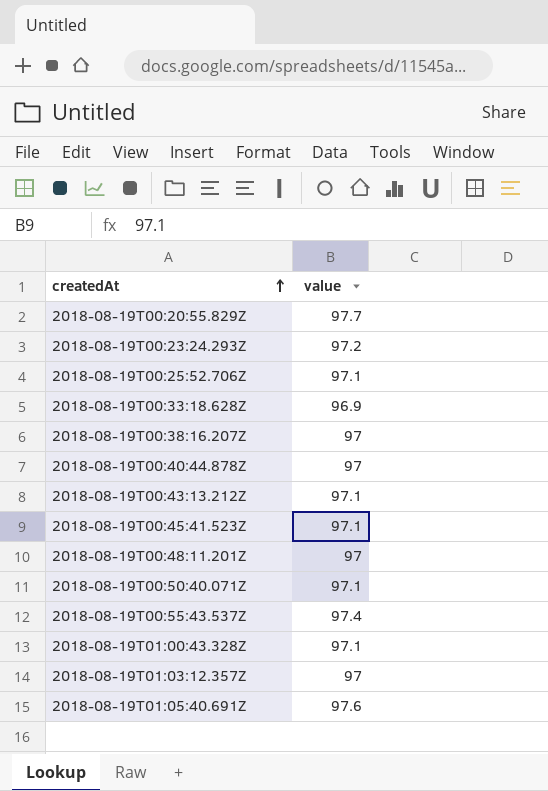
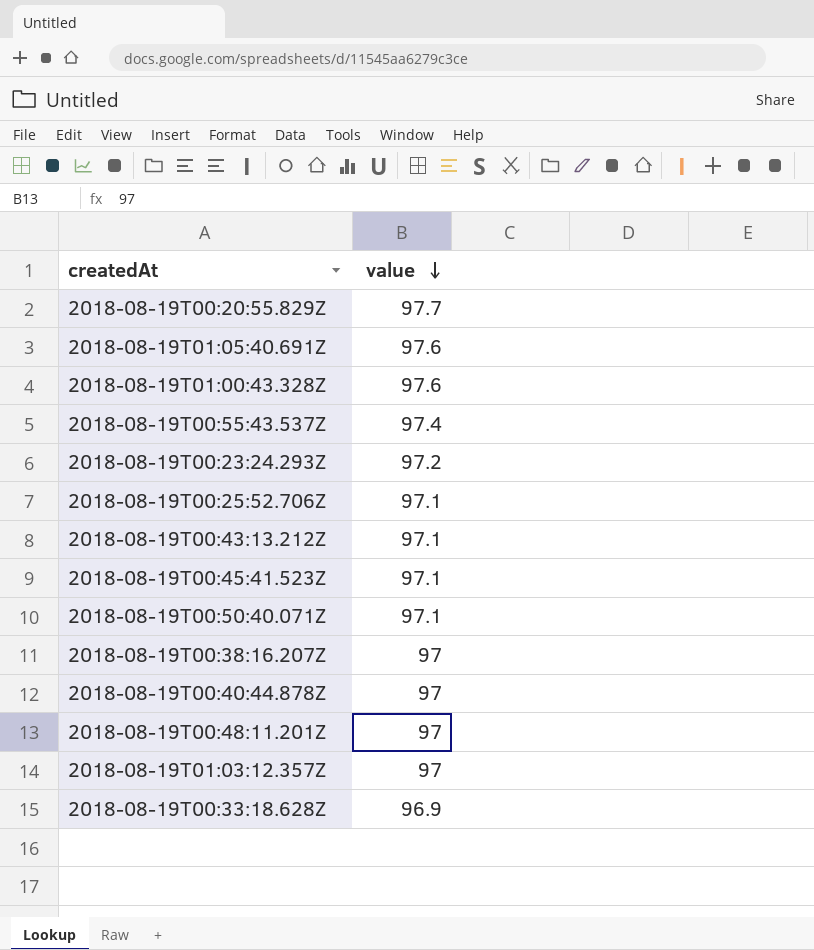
row order: createdAt ascending -> value descending
2018-08-19T01:00:43.328Z | value: 97.1 -> 97.6

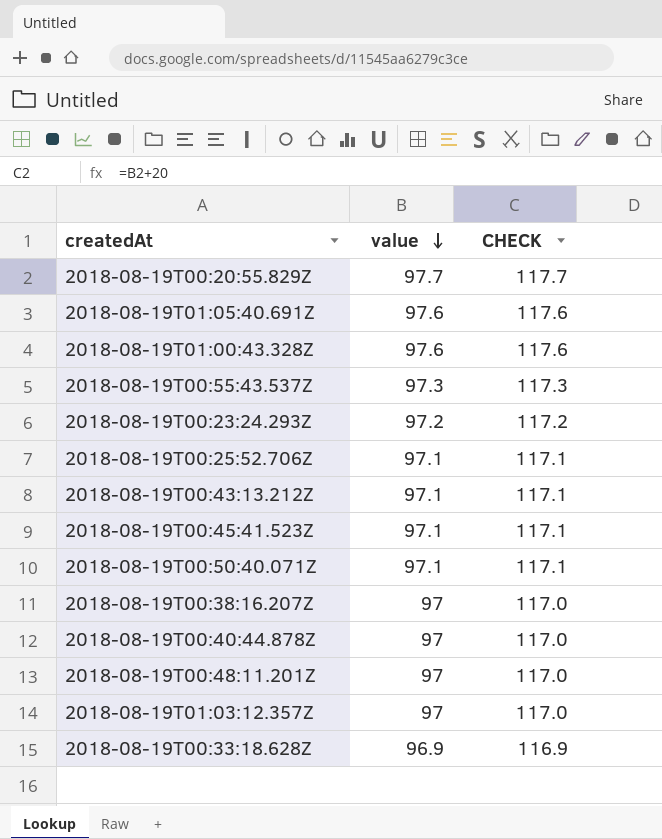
column CHECK | formula: none -> [value] + 20
2018-08-19T00:55:43.537Z | value: 97.4 -> 97.3

